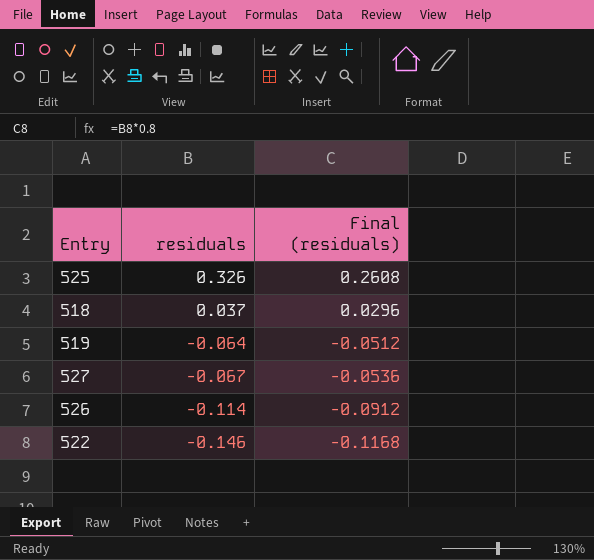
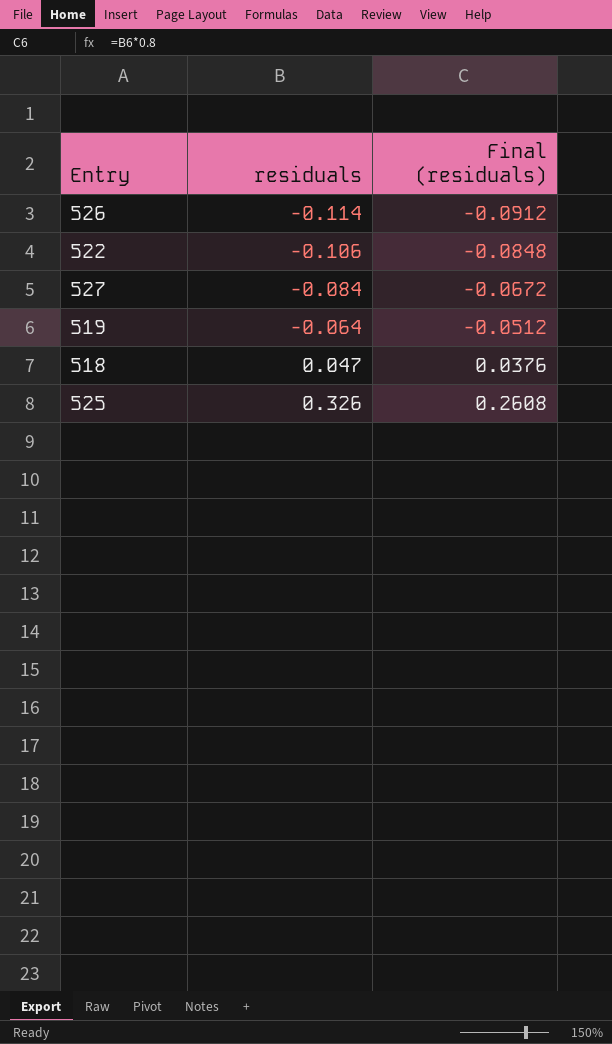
row order: residuals descending -> residuals ascending
522 | residuals: -0.146 -> -0.106
522 | Final (residuals): -0.1168 -> -0.0848
527 | residuals: -0.067 -> -0.084
527 | Final (residuals): -0.0536 -> -0.0672
518 | residuals: 0.037 -> 0.047
518 | Final (residuals): 0.0296 -> 0.0376

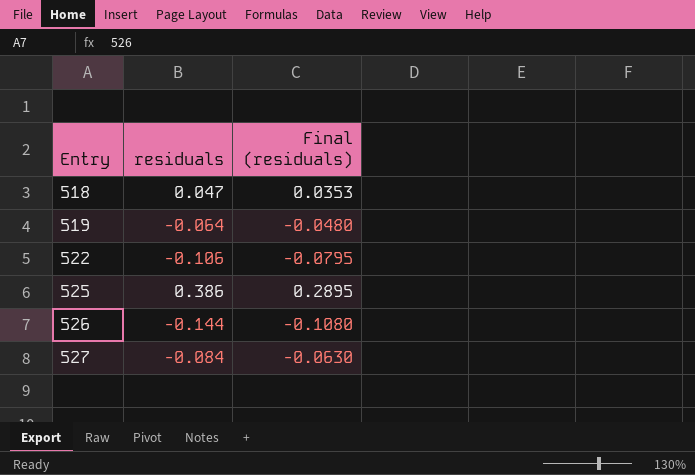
row order: residuals ascending -> Entry ascending
column Final (residuals) | formula: [residuals] * 0.8 -> [residuals] * 0.75
525 | residuals: 0.326 -> 0.386
526 | residuals: -0.114 -> -0.144

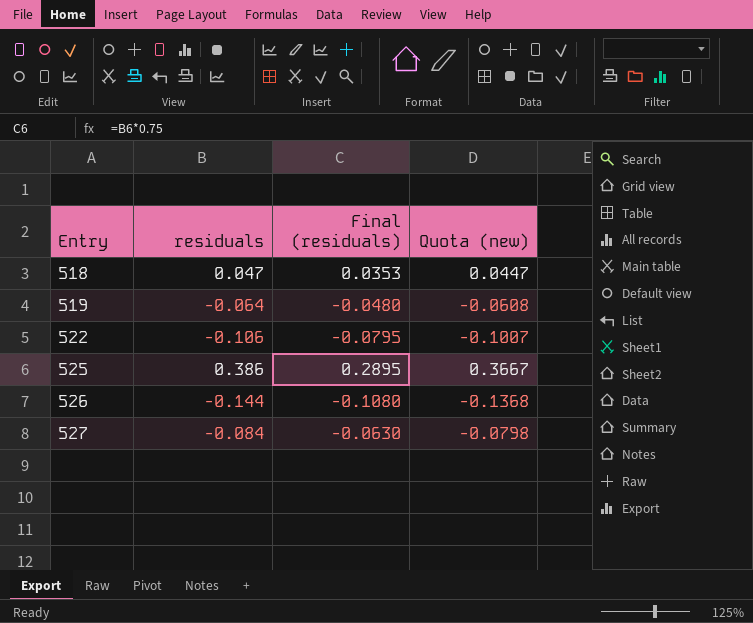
column Quota (new) | formula: none -> [residuals] * 0.95

